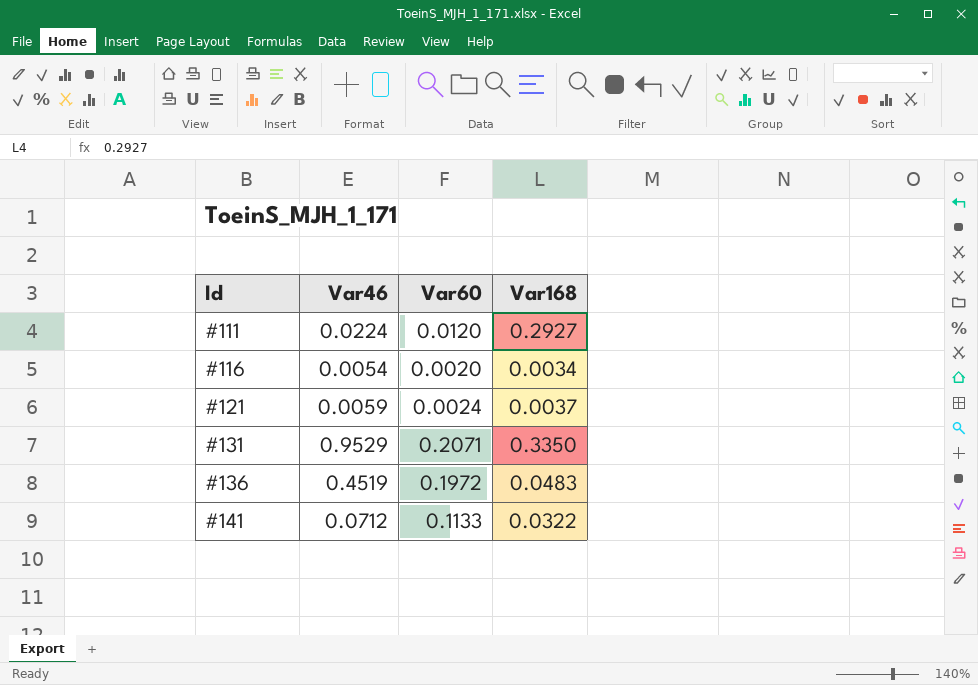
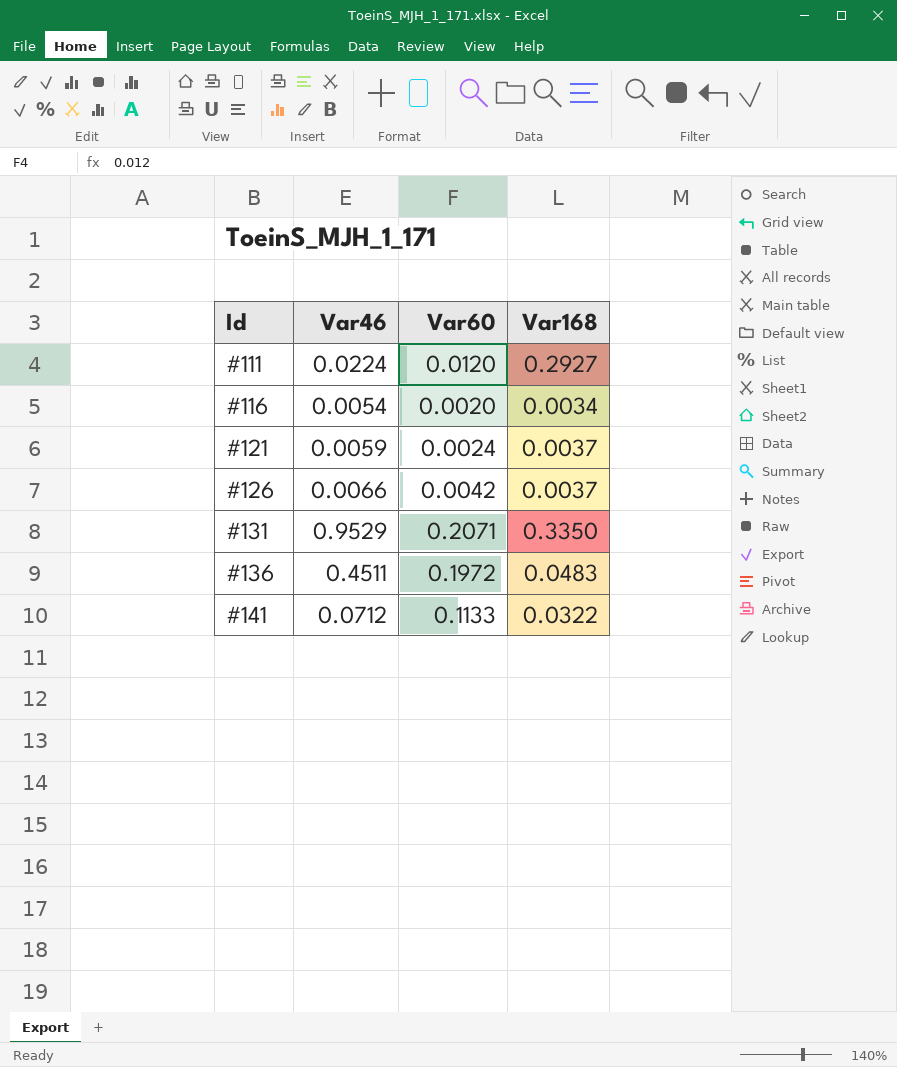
row #126: none -> 0.0066 | 0.0042 | 0.0037
#136 | Var46: 0.4519 -> 0.4511

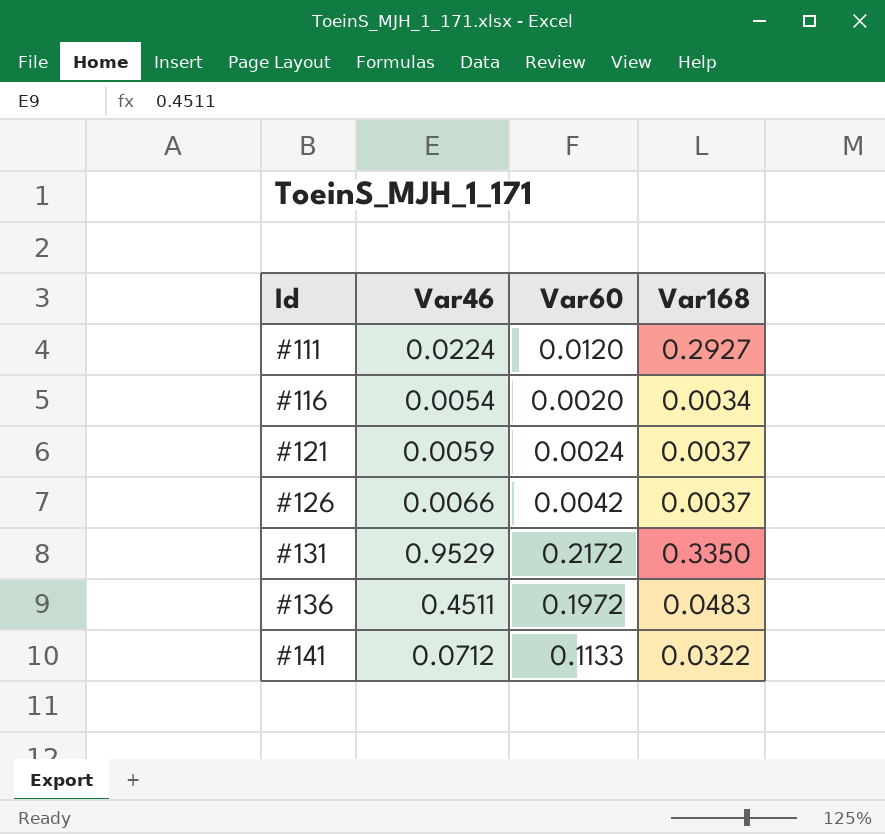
#131 | Var60: 0.2071 -> 0.2172

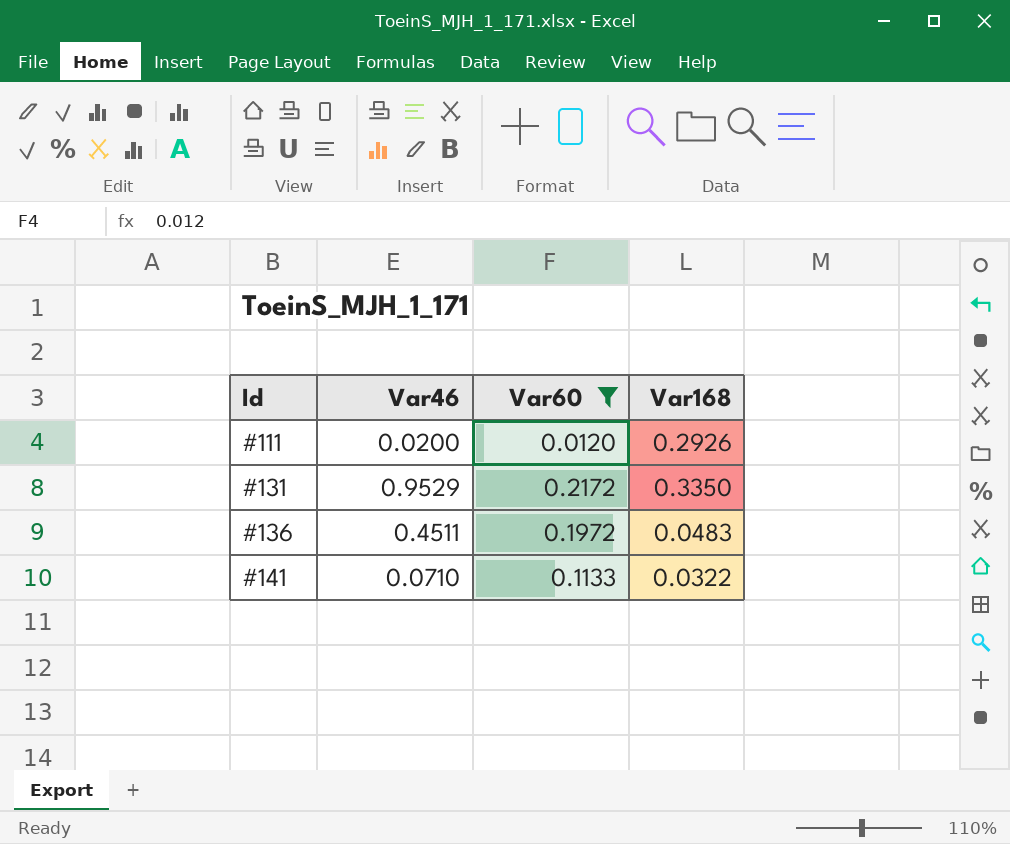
filter: none -> Var60 >= 0.0120
#111 | Var46: 0.0224 -> 0.0200
#111 | Var168: 0.2927 -> 0.2926
#141 | Var46: 0.0712 -> 0.0710

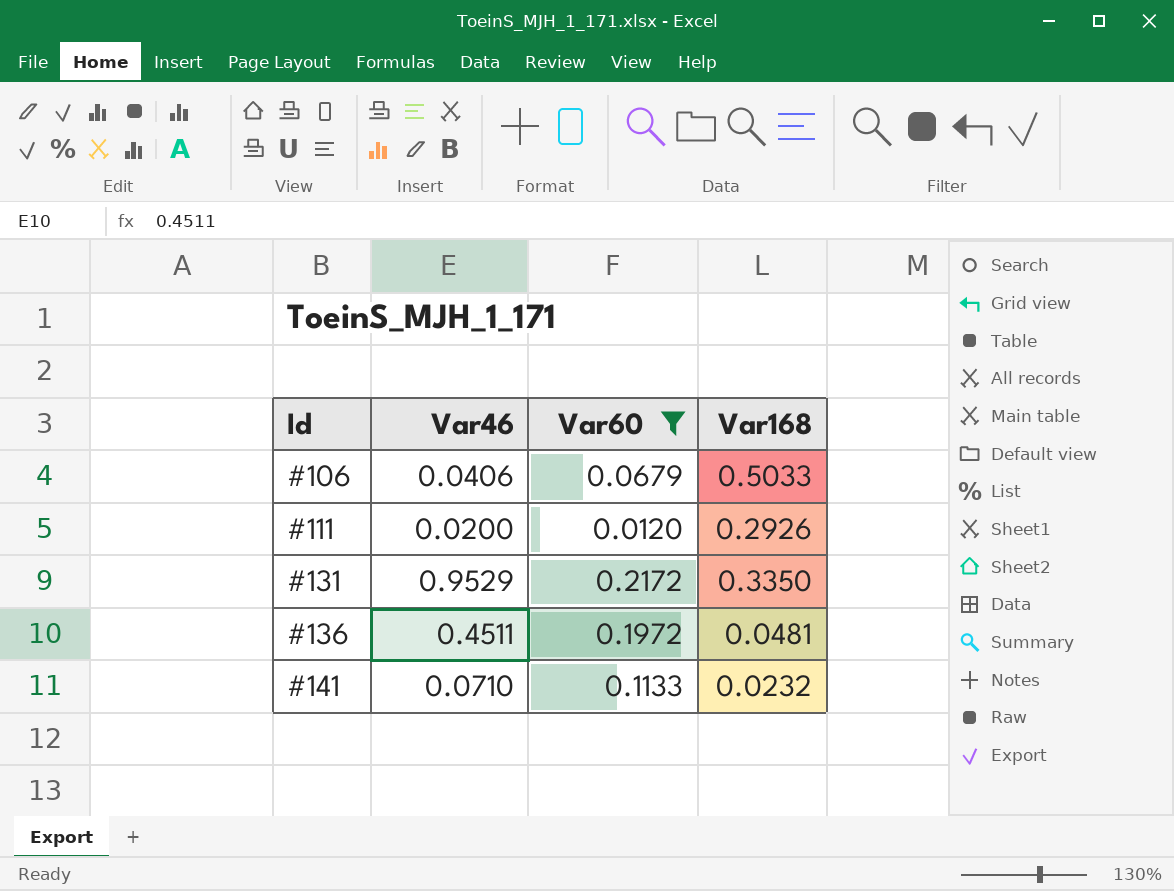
row #106: none -> 0.0406 | 0.0679 | 0.5033
#136 | Var168: 0.0483 -> 0.0481
#141 | Var168: 0.0322 -> 0.0232

